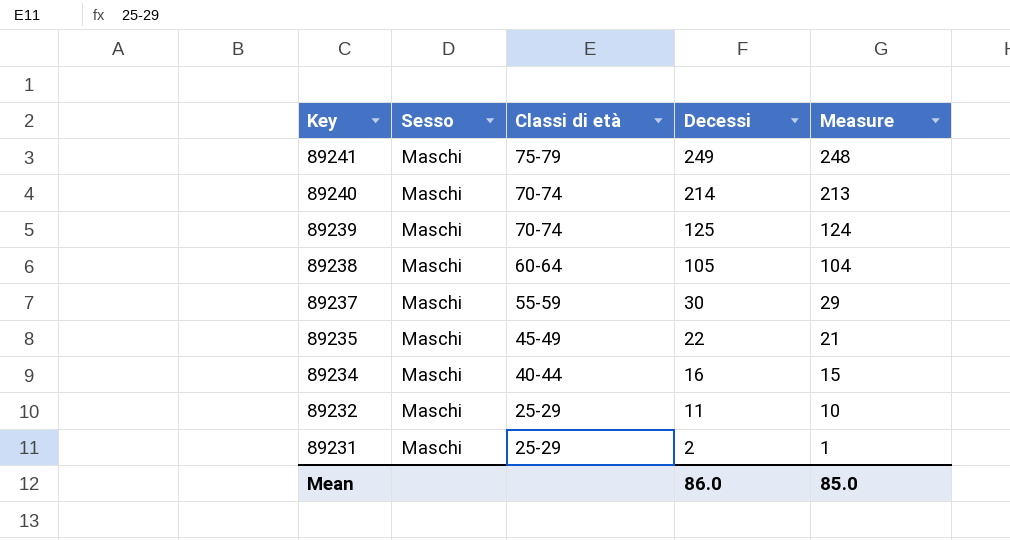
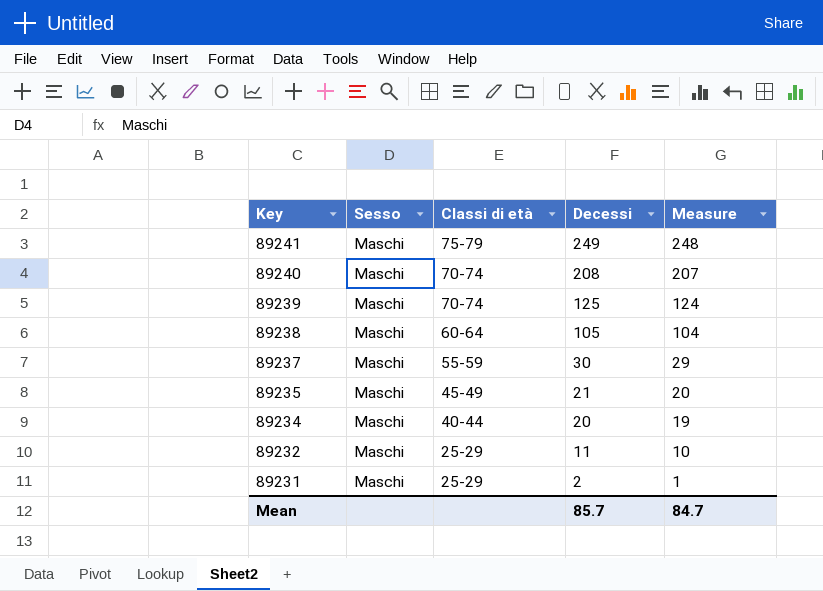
89240 | Decessi: 214 -> 208
89240 | Measure: 213 -> 207
89235 | Decessi: 22 -> 21
89235 | Measure: 21 -> 20
89234 | Decessi: 16 -> 20
89234 | Measure: 15 -> 19
Mean | Decessi: 86.0 -> 85.7
Mean | Measure: 85.0 -> 84.7

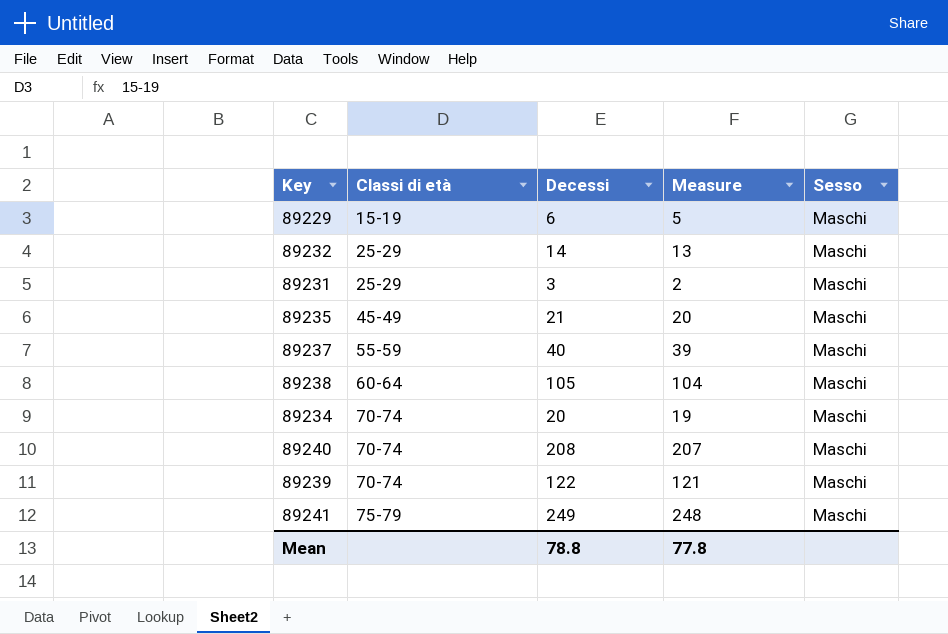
row order: Key descending -> Classi di età ascending
column Sesso | position: 2 -> 5
row 89229: none -> 15-19 | 6 | 5 | Maschi
89232 | Decessi: 11 -> 14
89232 | Measure: 10 -> 13
89231 | Decessi: 2 -> 3
89231 | Measure: 1 -> 2
89237 | Decessi: 30 -> 40
89237 | Measure: 29 -> 39
89234 | Classi di età: 40-44 -> 70-74
89239 | Decessi: 125 -> 122
89239 | Measure: 124 -> 121
Mean | Decessi: 85.7 -> 78.8
Mean | Measure: 84.7 -> 77.8

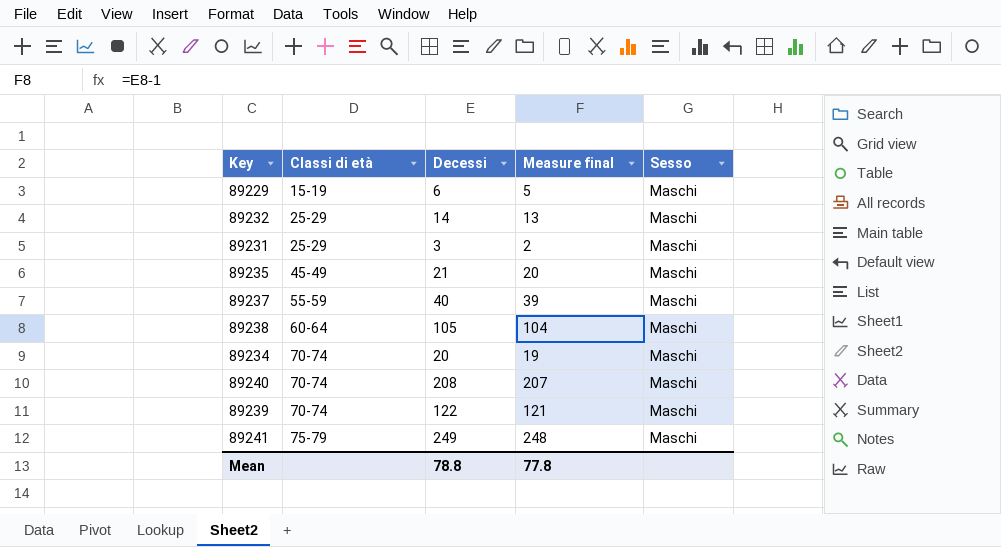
column name: Measure -> Measure final

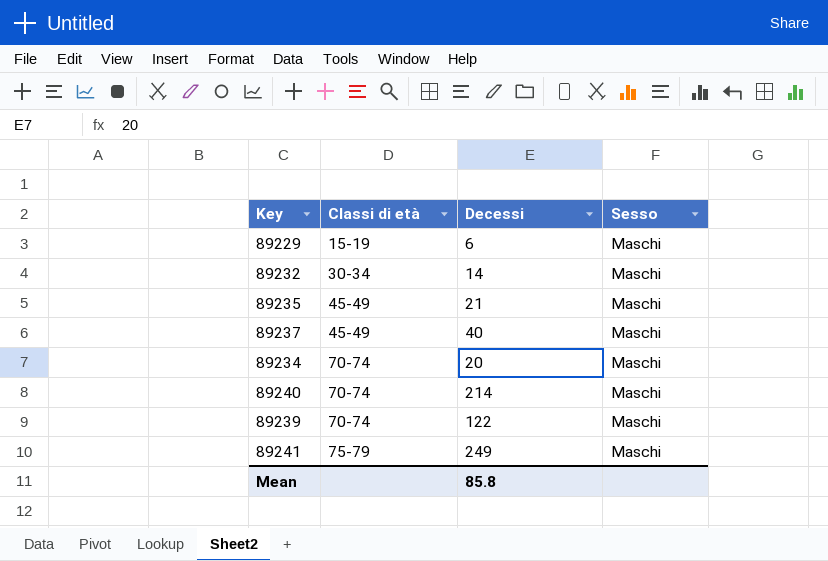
column Measure final | formula: [Decessi] - 1 -> none
row 89231: 25-29 | 3 | 2 | Maschi -> none
row 89238: 60-64 | 105 | 104 | Maschi -> none
89232 | Classi di età: 25-29 -> 30-34
89237 | Classi di età: 55-59 -> 45-49
89240 | Decessi: 208 -> 214
Mean | Decessi: 78.8 -> 85.8

